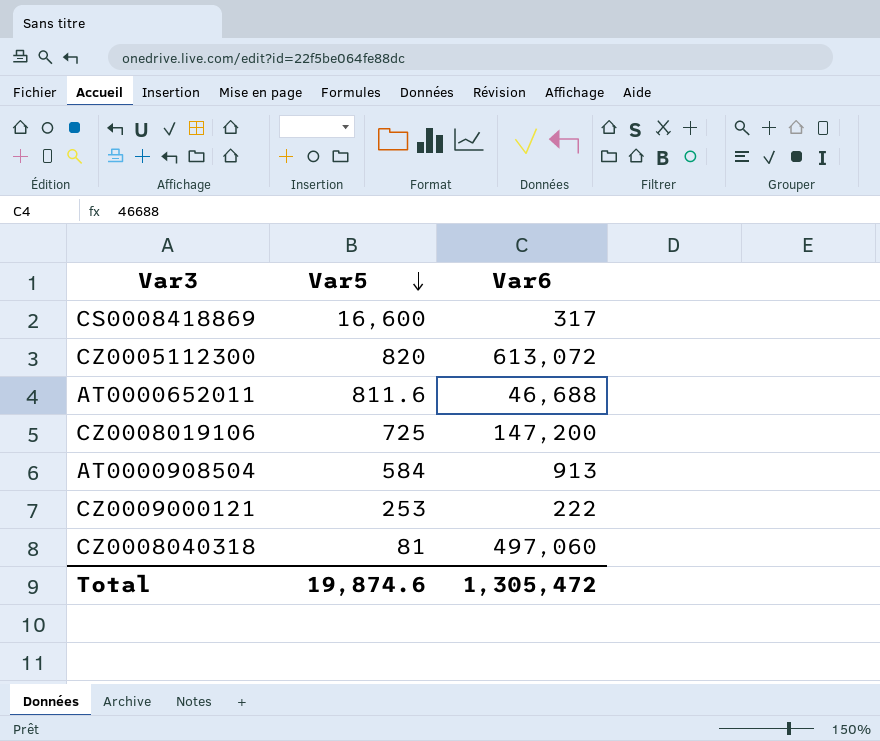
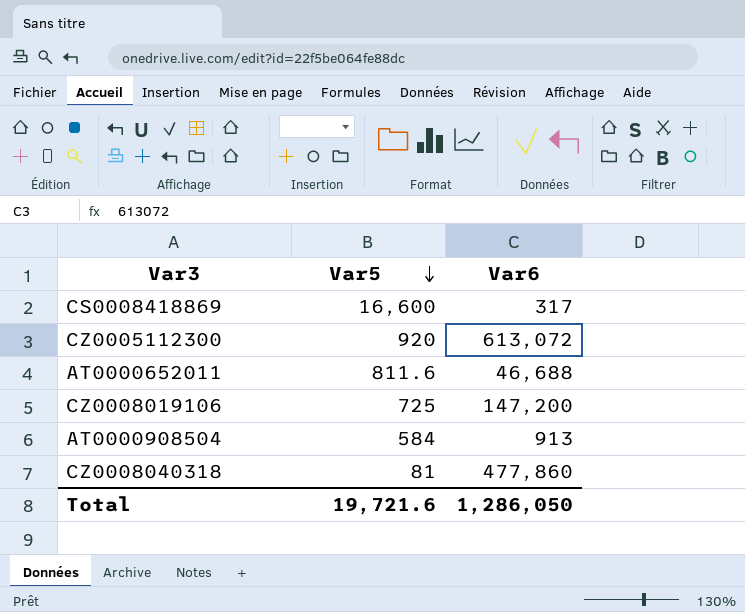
row CZ0009000121: 253 | 222 -> none
CZ0005112300 | Var5: 820 -> 920
CZ0008040318 | Var6: 497,060 -> 477,860
Total | Var5: 19,874.6 -> 19,721.6
Total | Var6: 1,305,472 -> 1,286,050

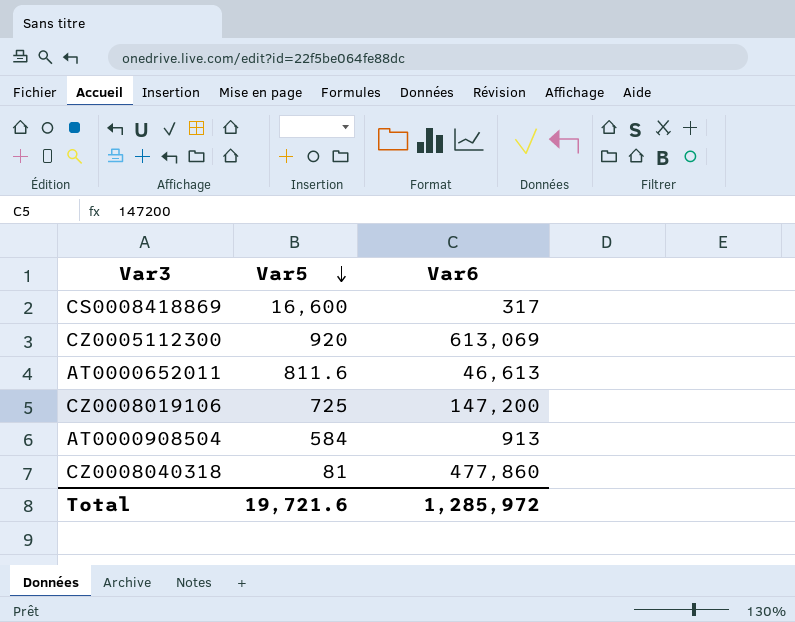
CZ0005112300 | Var6: 613,072 -> 613,069
AT0000652011 | Var6: 46,688 -> 46,613
Total | Var6: 1,286,050 -> 1,285,972

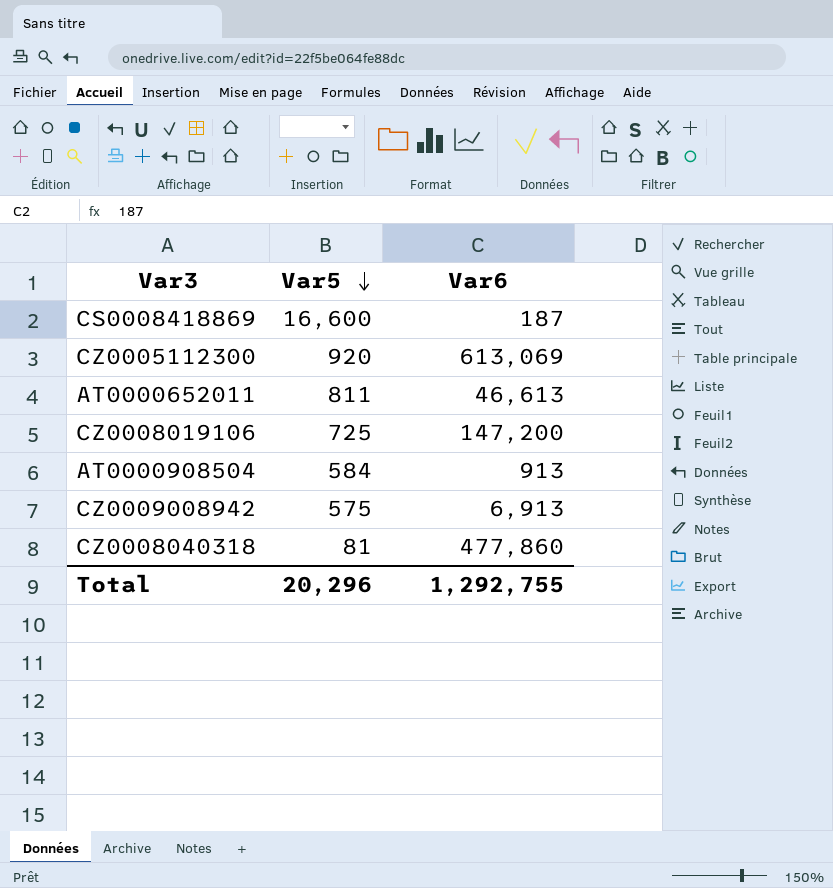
CS0008418869 | Var6: 317 -> 187
AT0000652011 | Var5: 811.6 -> 811
row CZ0009008942: none -> 575 | 6,913
Total | Var5: 19,721.6 -> 20,296
Total | Var6: 1,285,972 -> 1,292,755

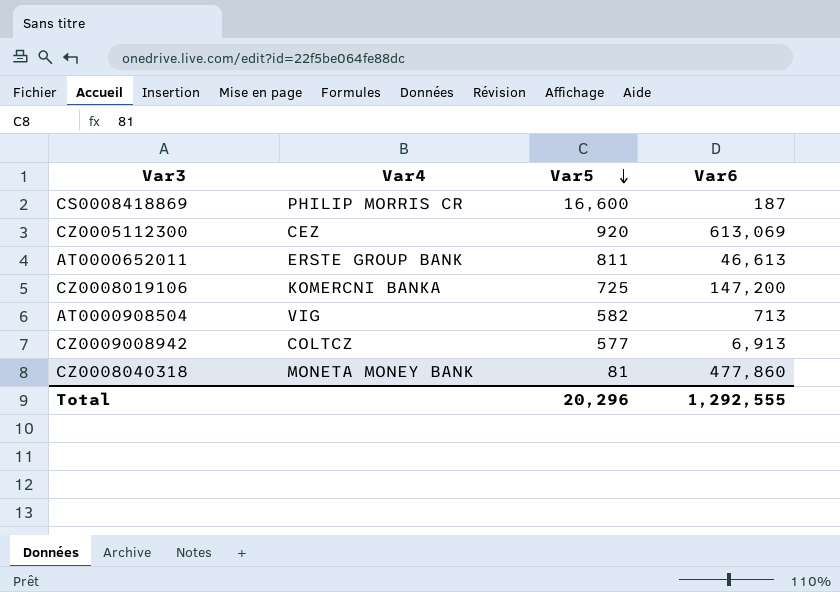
column Var4 | position: none -> 2
AT0000908504 | Var5: 584 -> 582
AT0000908504 | Var6: 913 -> 713
CZ0009008942 | Var5: 575 -> 577
Total | Var6: 1,292,755 -> 1,292,555

